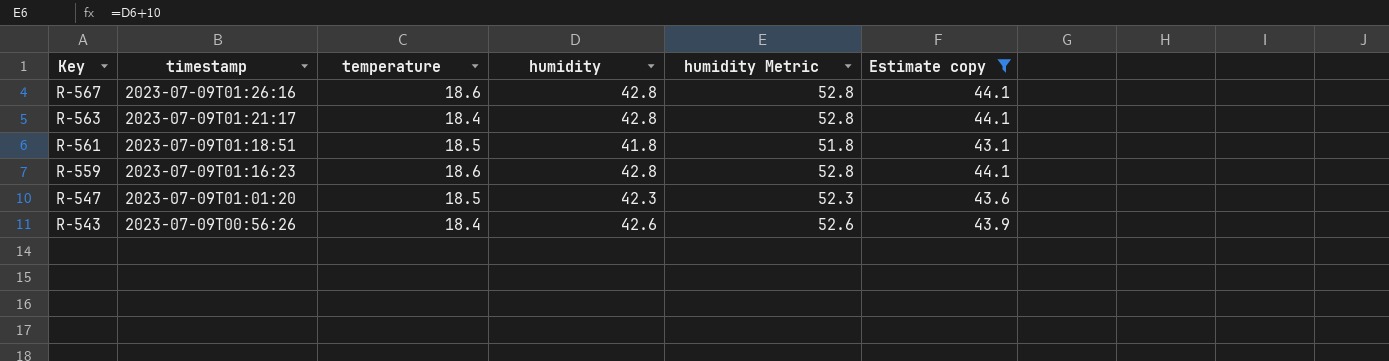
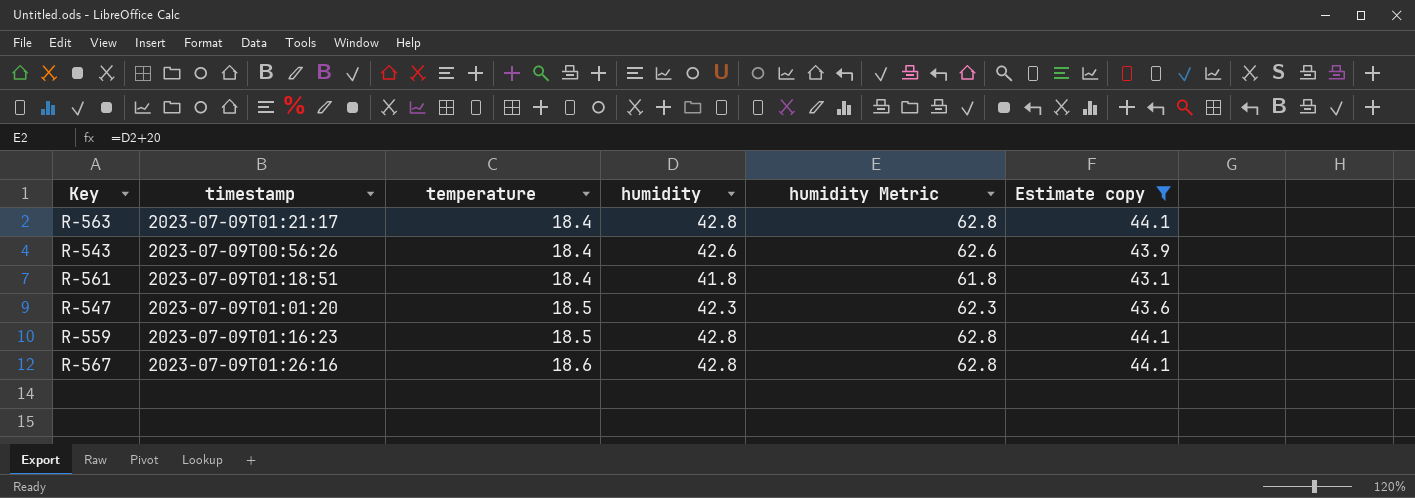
row order: Key descending -> temperature ascending
column humidity Metric | formula: [humidity] + 10 -> [humidity] + 20
R-561 | temperature: 18.5 -> 18.4
R-559 | temperature: 18.6 -> 18.5

